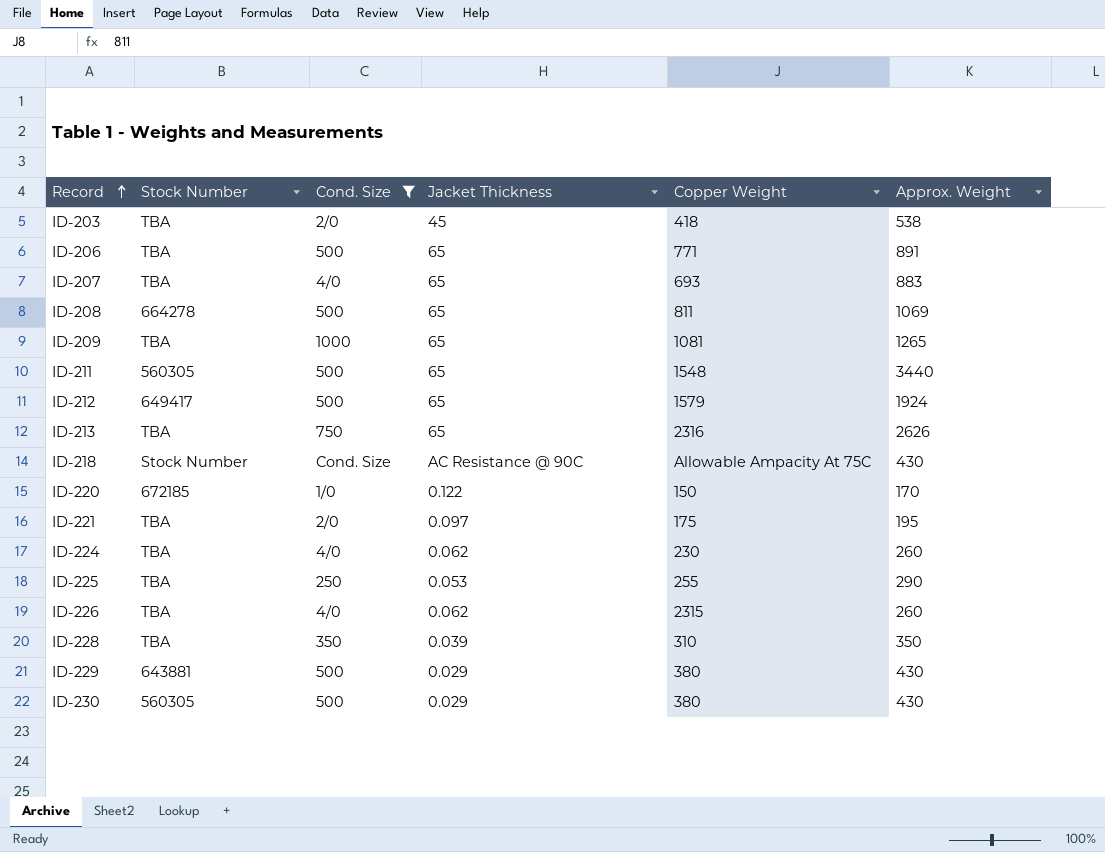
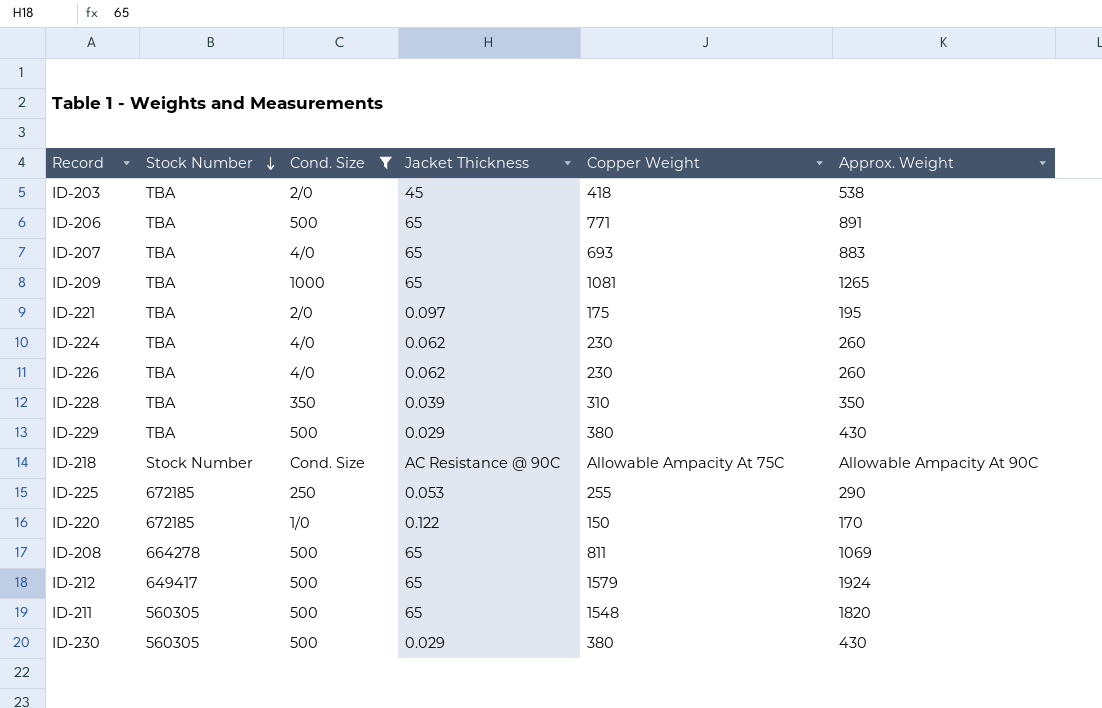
row order: Record ascending -> Stock Number descending
row ID-213: TBA | 750 | 65 | 2316 | 2626 -> none
ID-226 | Copper Weight: 2315 -> 230
ID-229 | Stock Number: 643881 -> TBA
ID-218 | Approx. Weight: 430 -> Allowable Ampacity At 90C
ID-225 | Stock Number: TBA -> 672185
ID-211 | Approx. Weight: 3440 -> 1820

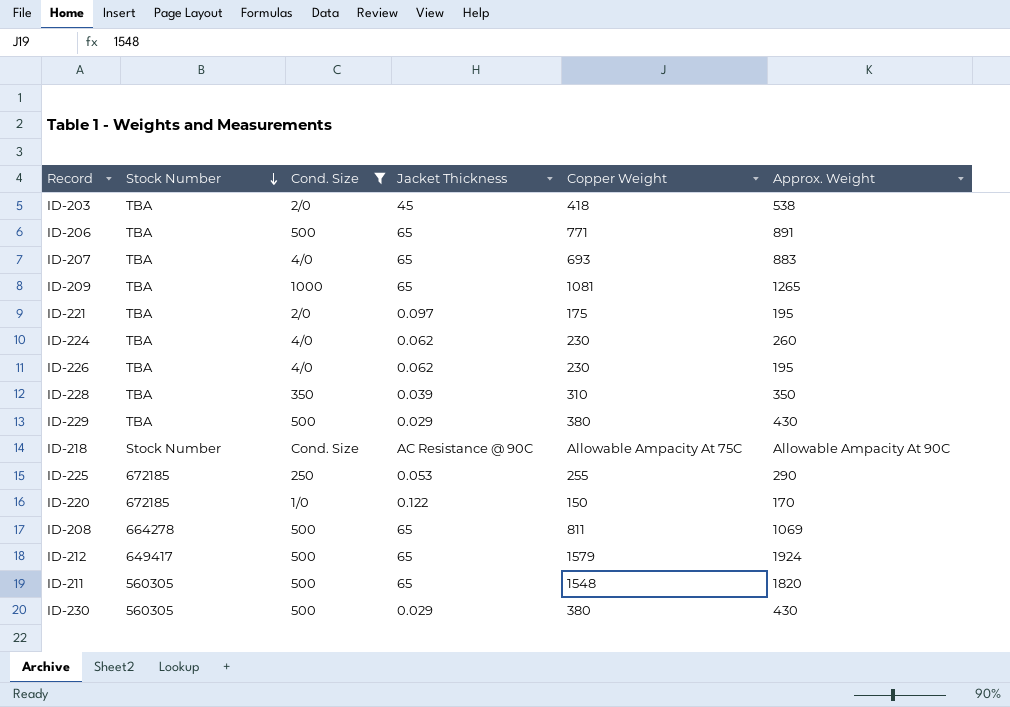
ID-226 | Approx. Weight: 260 -> 195

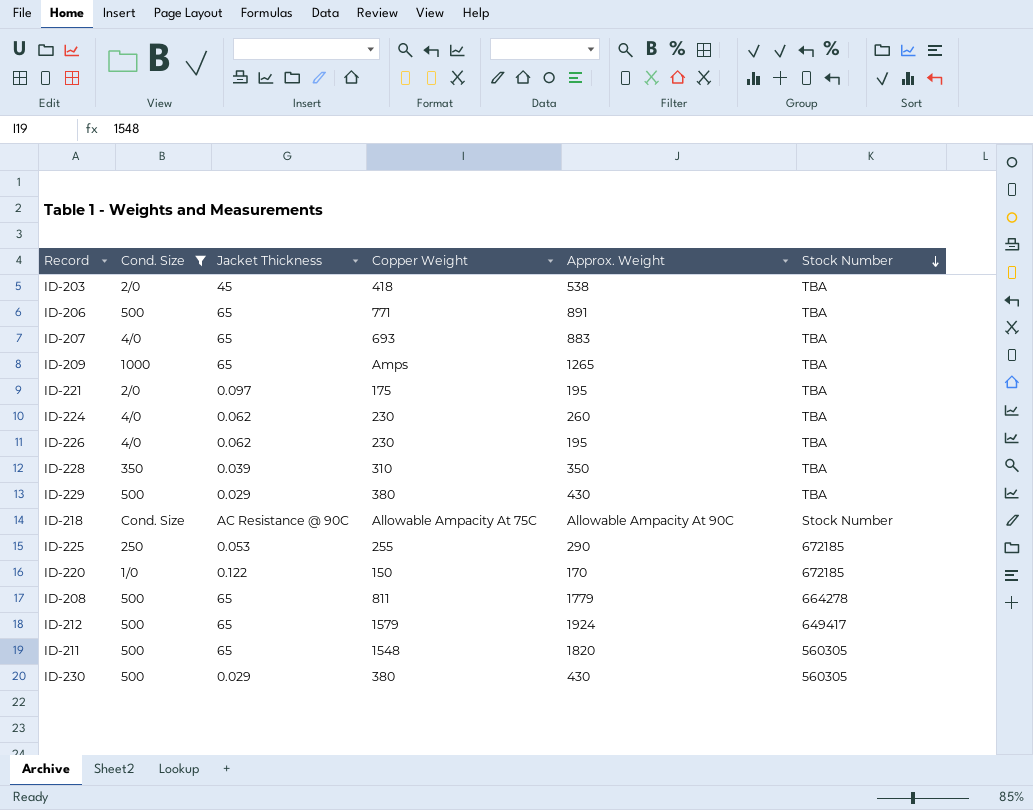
column Stock Number | position: 2 -> 6
ID-209 | Copper Weight: 1081 -> Amps
ID-208 | Approx. Weight: 1069 -> 1779

